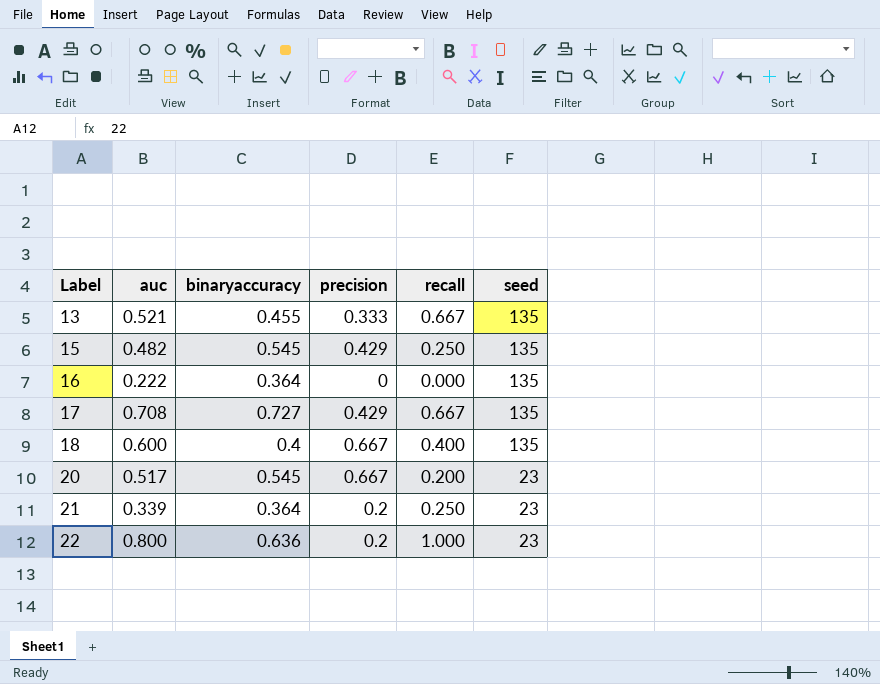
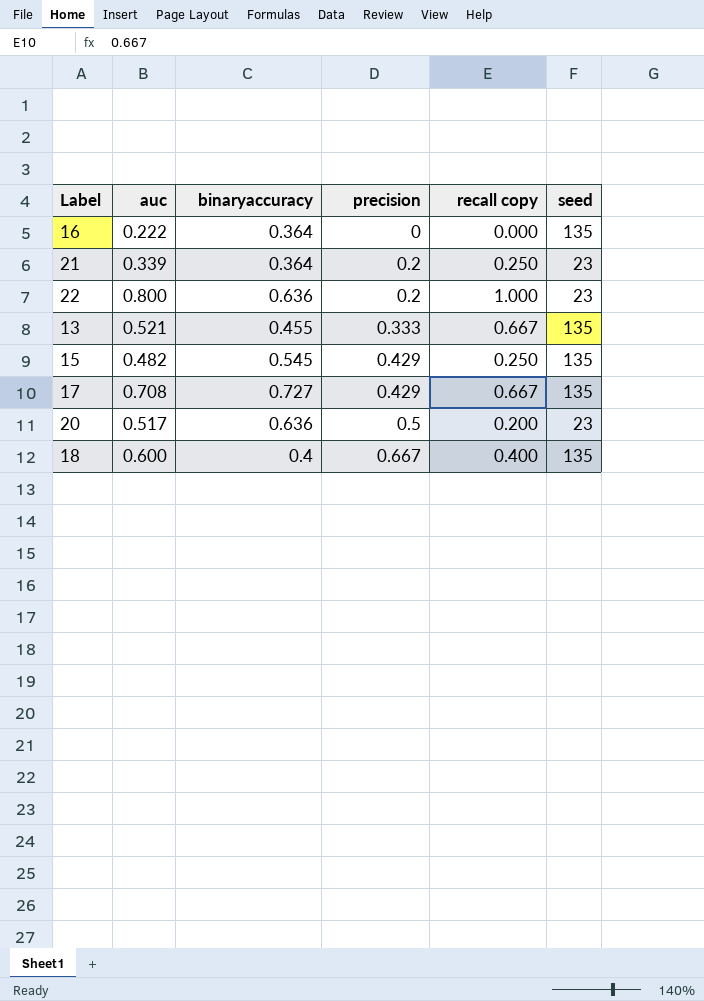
row order: Label ascending -> precision ascending
column name: recall -> recall copy
20 | binaryaccuracy: 0.545 -> 0.636
20 | precision: 0.667 -> 0.5

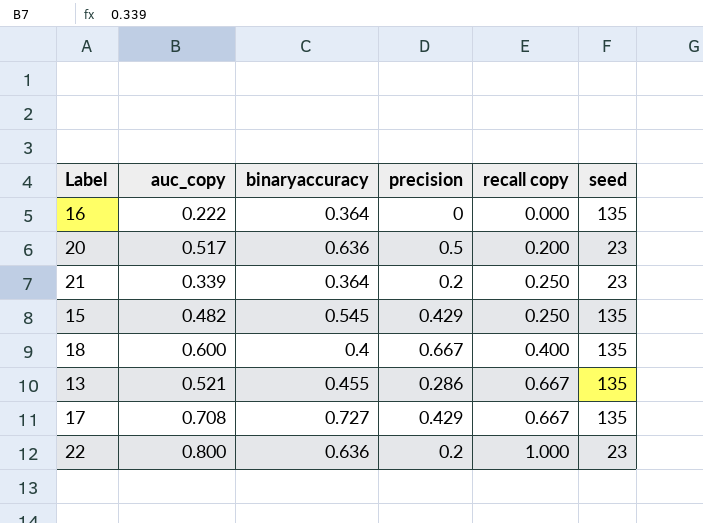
row order: precision ascending -> recall copy ascending
column name: auc -> auc_copy
13 | precision: 0.333 -> 0.286

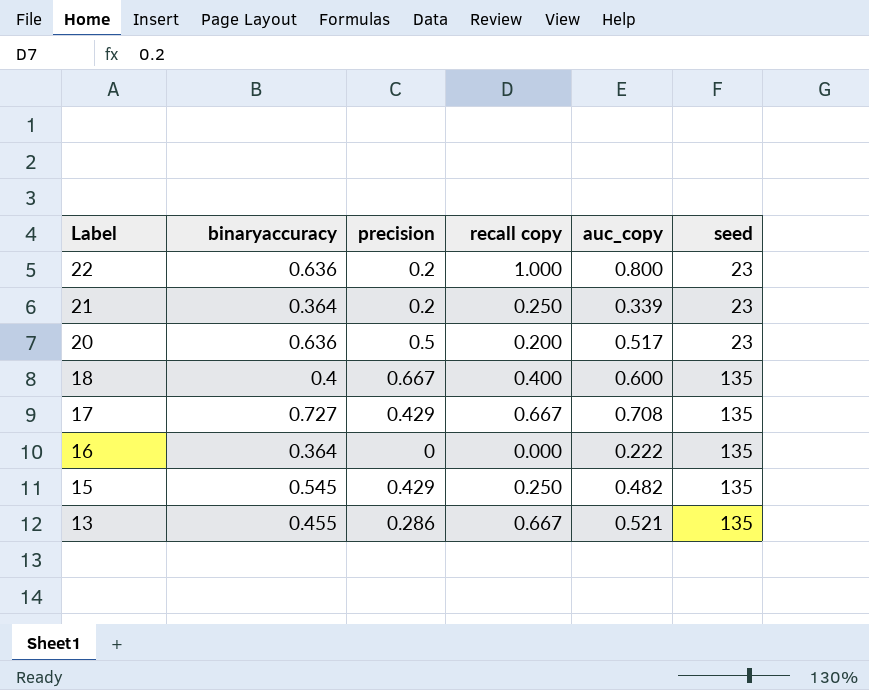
row order: recall copy ascending -> Label descending
column auc_copy | position: 2 -> 5

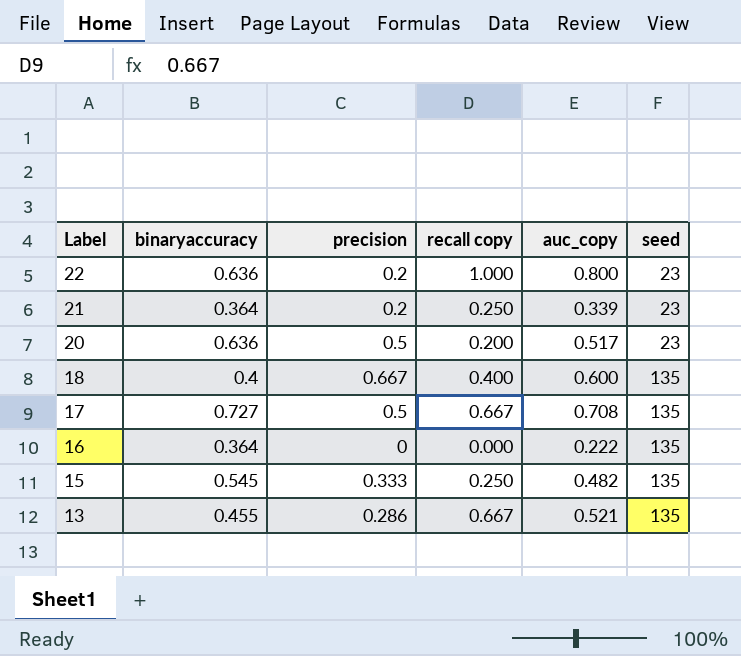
17 | precision: 0.429 -> 0.5
15 | precision: 0.429 -> 0.333

